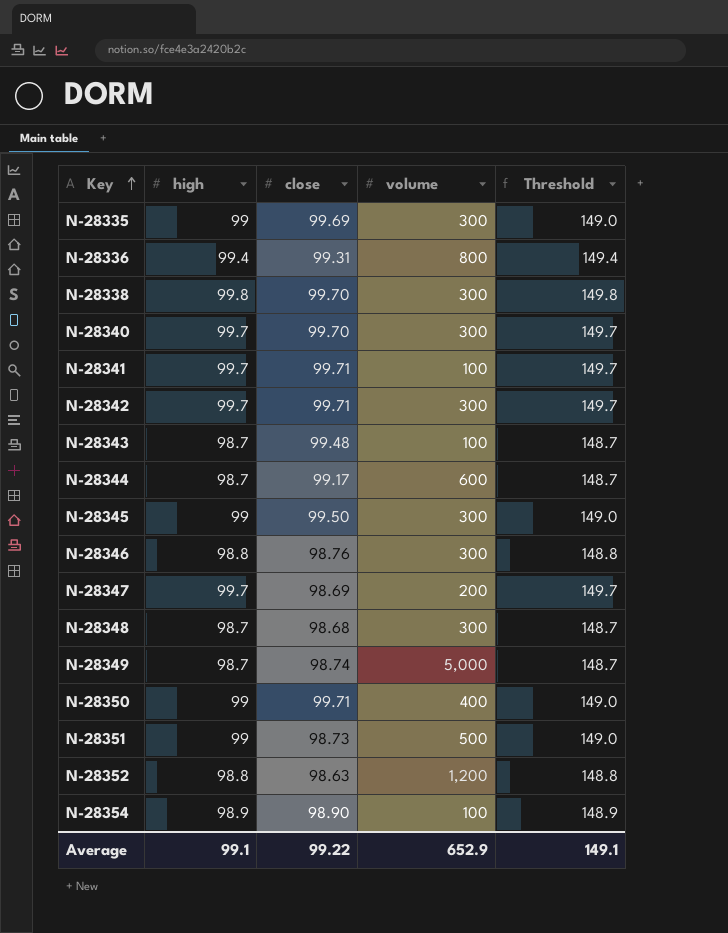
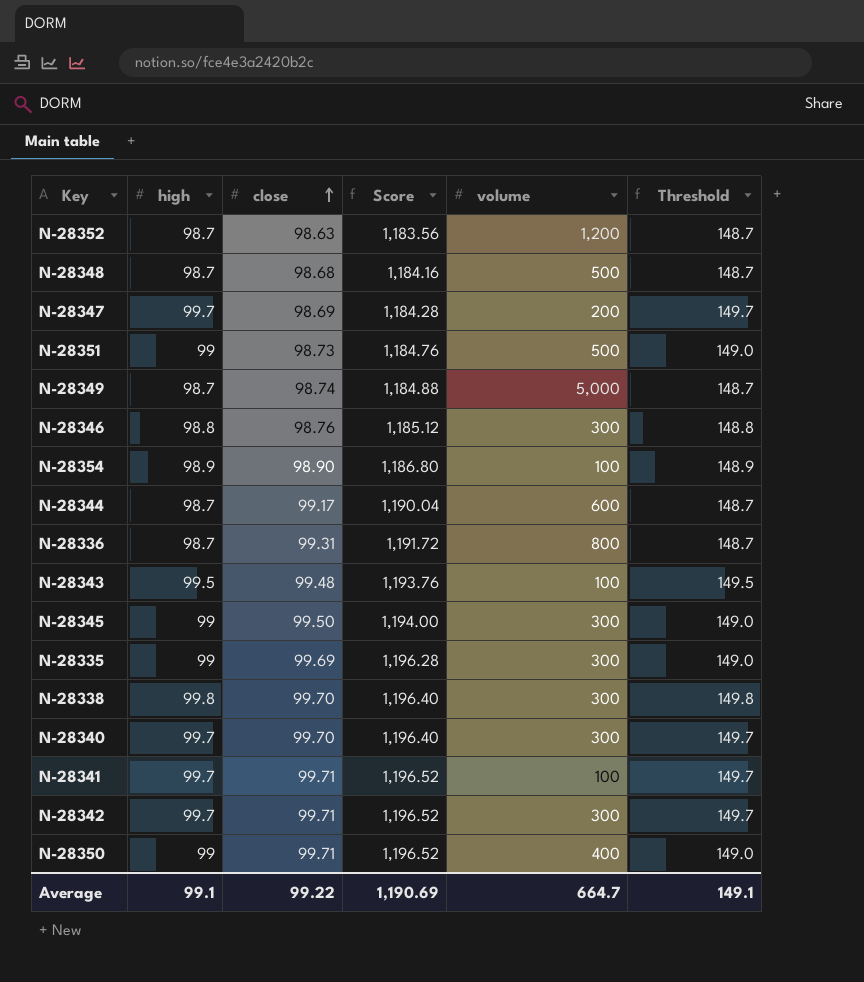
row order: Key ascending -> close ascending
column Score | formula: none -> [close] * 12
N-28352 | high: 98.8 -> 98.7
N-28352 | Threshold: 148.8 -> 148.7
N-28348 | volume: 300 -> 500
N-28336 | high: 99.4 -> 98.7
N-28336 | Threshold: 149.4 -> 148.7
N-28343 | high: 98.7 -> 99.5
N-28343 | Threshold: 148.7 -> 149.5
Average | volume: 652.9 -> 664.7

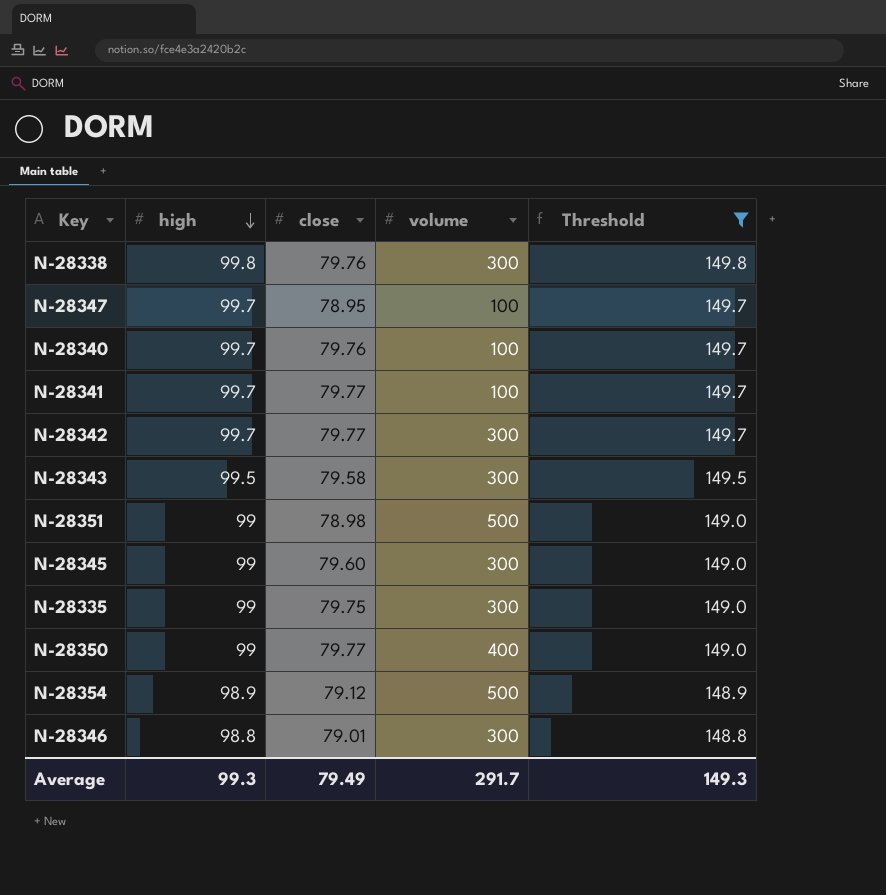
filter: none -> Threshold != 148.7
row order: close ascending -> high descending
column Score | formula: [close] * 12 -> none
N-28338 | close: 99.70 -> 79.76
N-28347 | close: 98.69 -> 78.95
N-28347 | volume: 200 -> 100
N-28340 | close: 99.70 -> 79.76
N-28340 | volume: 300 -> 100
N-28341 | close: 99.71 -> 79.77
N-28342 | close: 99.71 -> 79.77
N-28343 | close: 99.48 -> 79.58
N-28343 | volume: 100 -> 300
N-28351 | close: 98.73 -> 78.98
N-28345 | close: 99.50 -> 79.60
N-28335 | close: 99.69 -> 79.75
N-28350 | close: 99.71 -> 79.77
N-28354 | close: 98.90 -> 79.12
N-28354 | volume: 100 -> 500
N-28346 | close: 98.76 -> 79.01
Average | high: 99.1 -> 99.3
Average | close: 99.22 -> 79.49
Average | volume: 664.7 -> 291.7
Average | Threshold: 149.1 -> 149.3

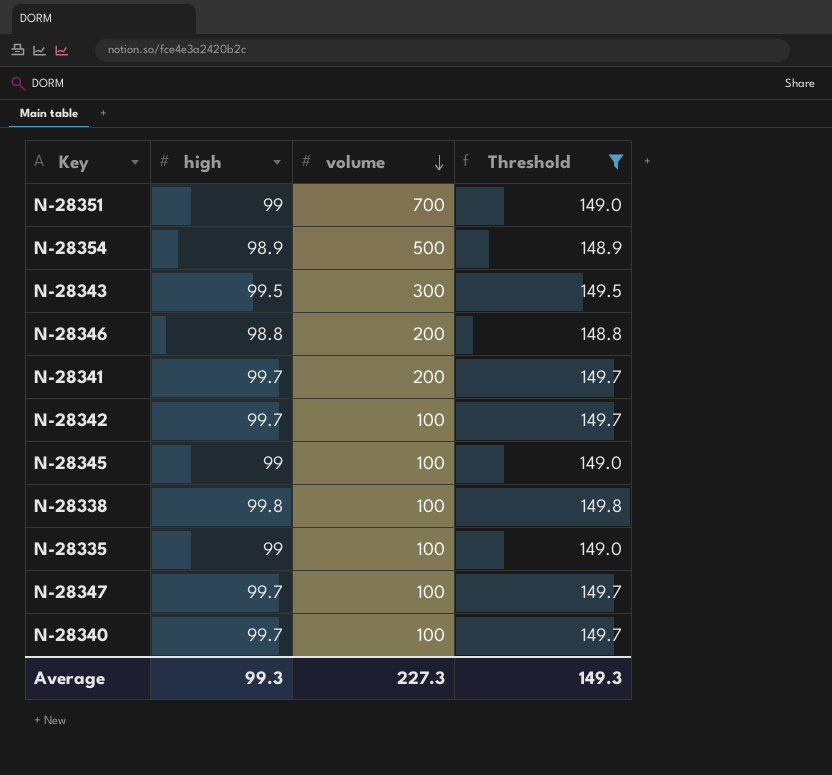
row order: high descending -> volume descending
column close | position: 3 -> none
row N-28350: 99 | 79.77 | 400 | 149.0 -> none
N-28351 | volume: 500 -> 700
N-28346 | volume: 300 -> 200
N-28341 | volume: 100 -> 200
N-28342 | volume: 300 -> 100
N-28345 | volume: 300 -> 100
N-28338 | volume: 300 -> 100
N-28335 | volume: 300 -> 100
Average | volume: 291.7 -> 227.3

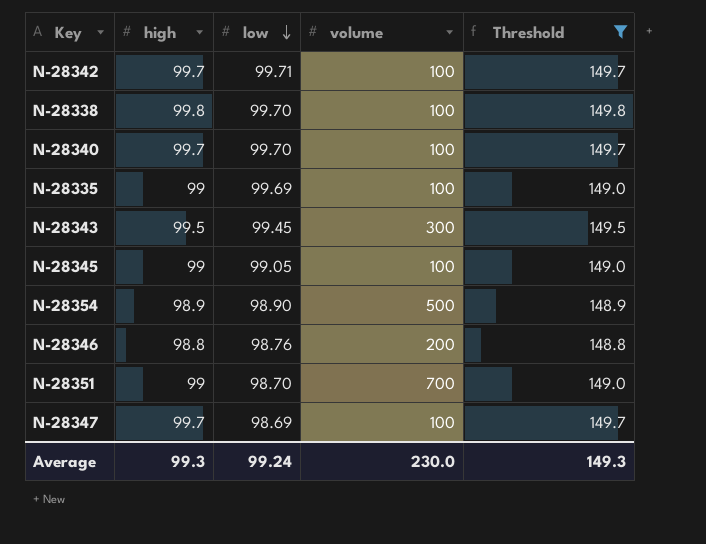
row order: volume descending -> low descending
column low | position: none -> 3
row N-28341: 99.7 | 200 | 149.7 -> none
Average | volume: 227.3 -> 230.0

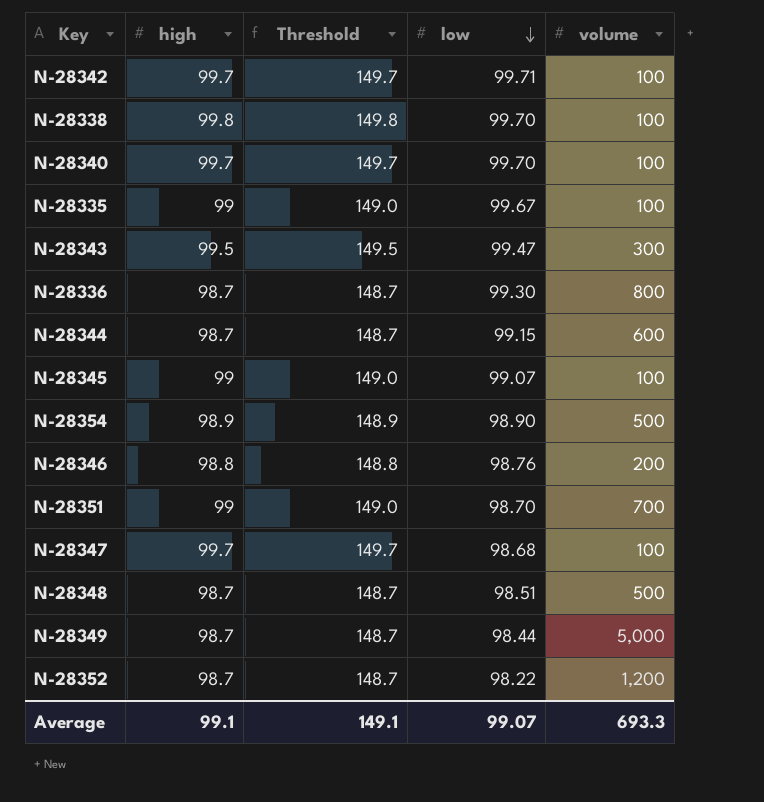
filter: Threshold != 148.7 -> none
column Threshold | position: 5 -> 3
N-28335 | low: 99.69 -> 99.67
N-28343 | low: 99.45 -> 99.47
N-28345 | low: 99.05 -> 99.07
N-28347 | low: 98.69 -> 98.68
Average | high: 99.3 -> 99.1
Average | Threshold: 149.3 -> 149.1
Average | low: 99.24 -> 99.07
Average | volume: 230.0 -> 693.3

